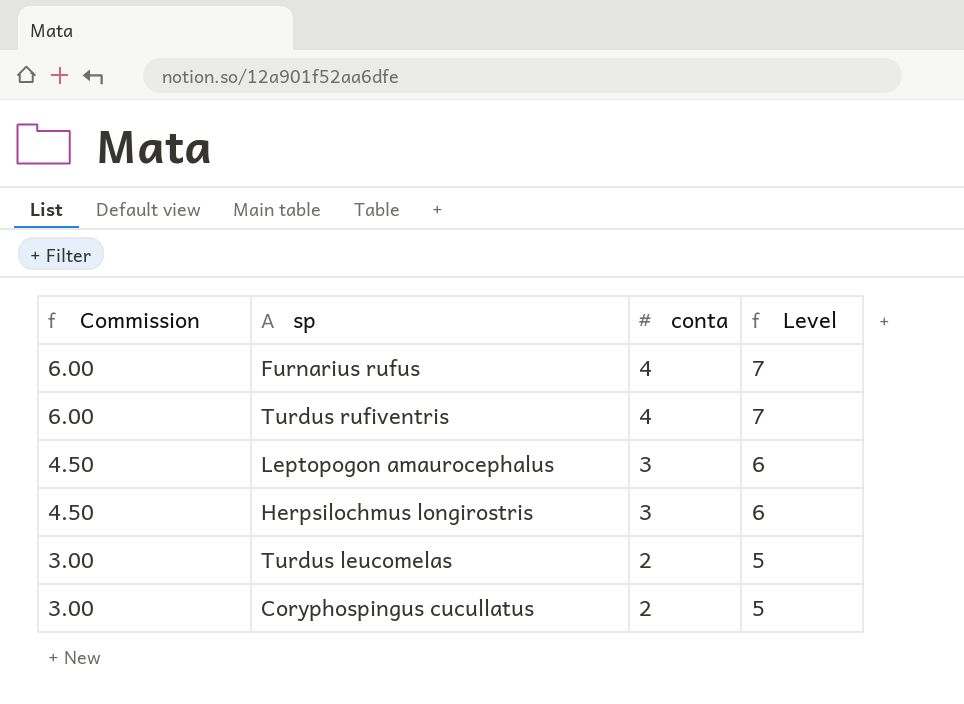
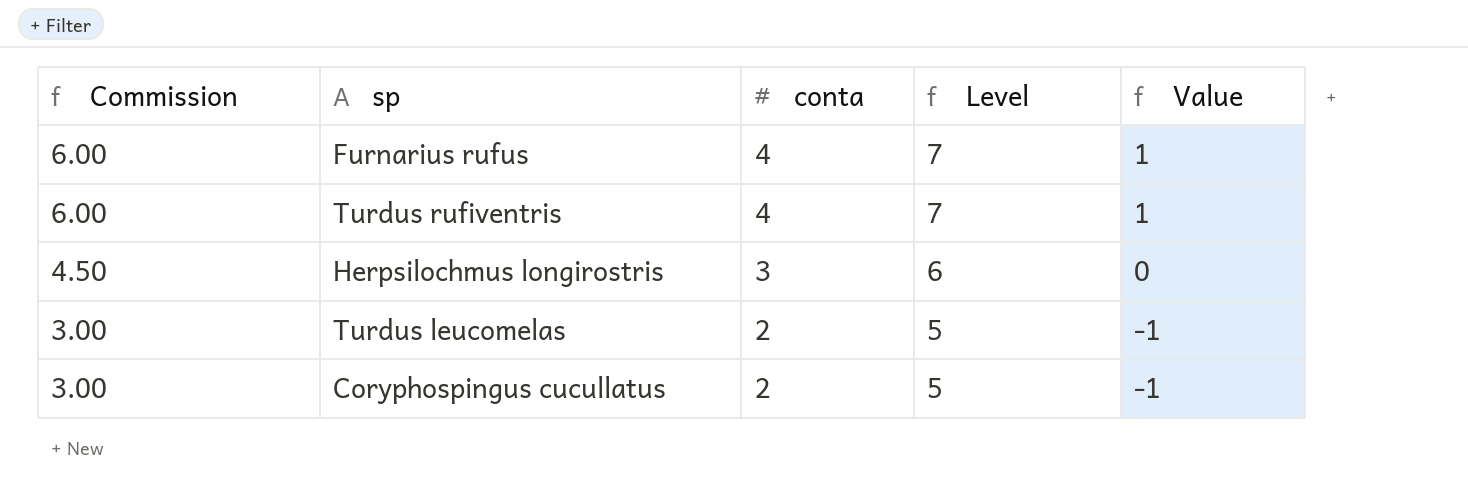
column Value | formula: none -> [conta] - 3
row Leptopogon amaurocephalus: 4.50 | 3 | 6 -> none

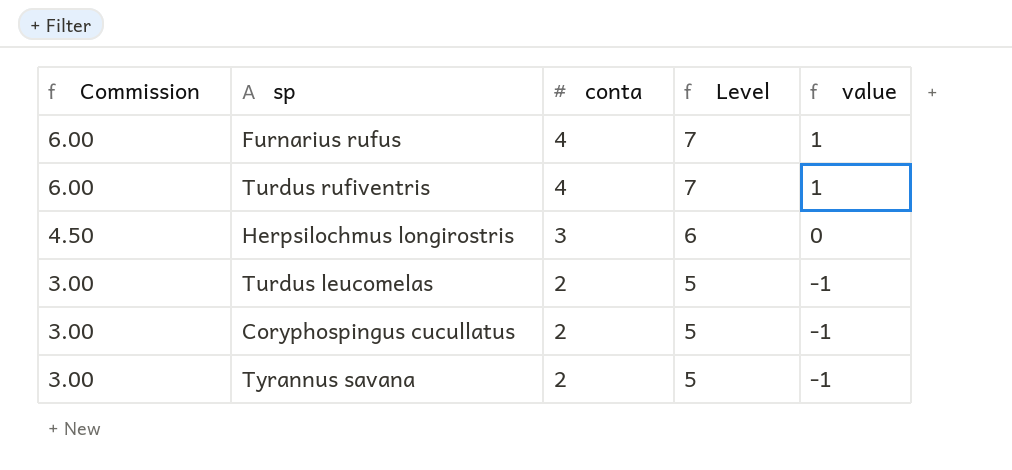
column name: Value -> value
row Tyrannus savana: none -> 3.00 | 2 | 5 | -1

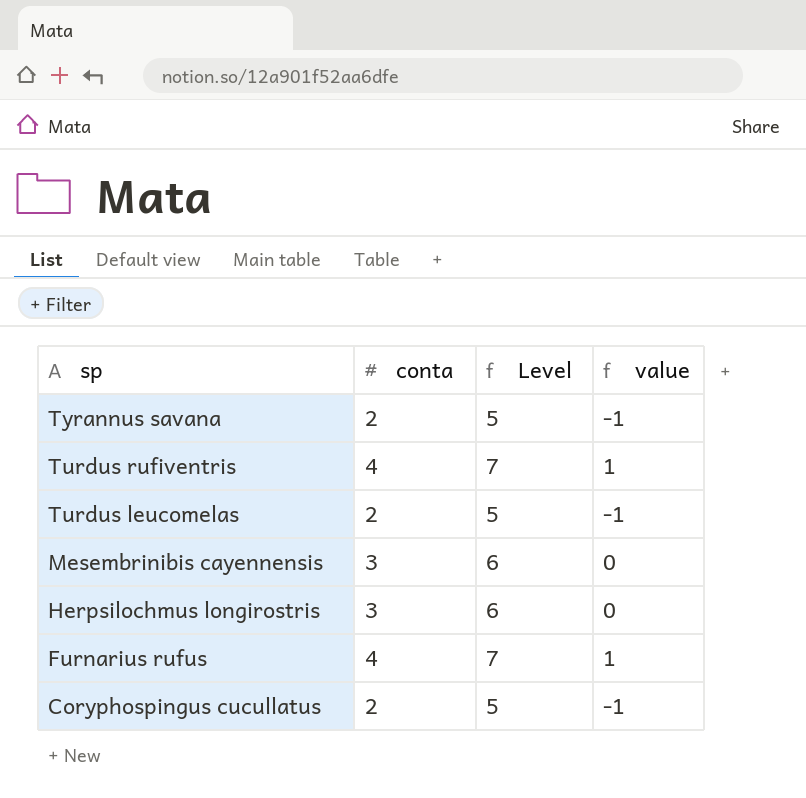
row order: Commission descending -> sp descending
column Commission | formula: [conta] * 1.5 -> none
row Mesembrinibis cayennensis: none -> 3 | 6 | 0

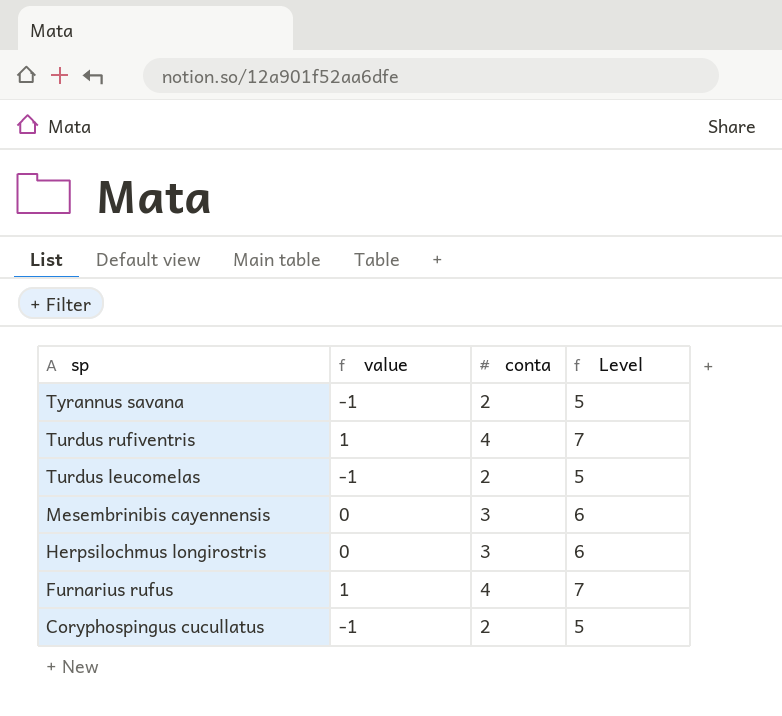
column value | position: 4 -> 2

